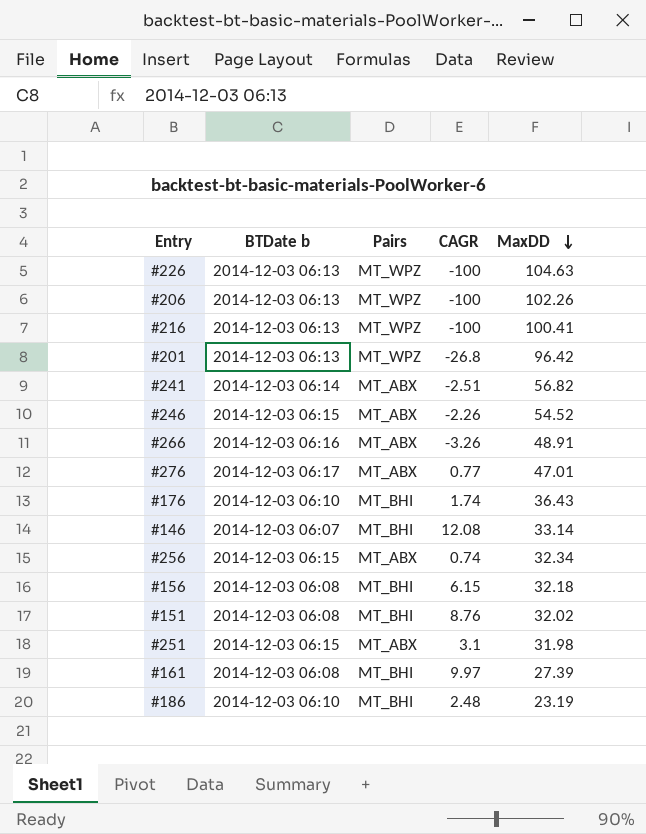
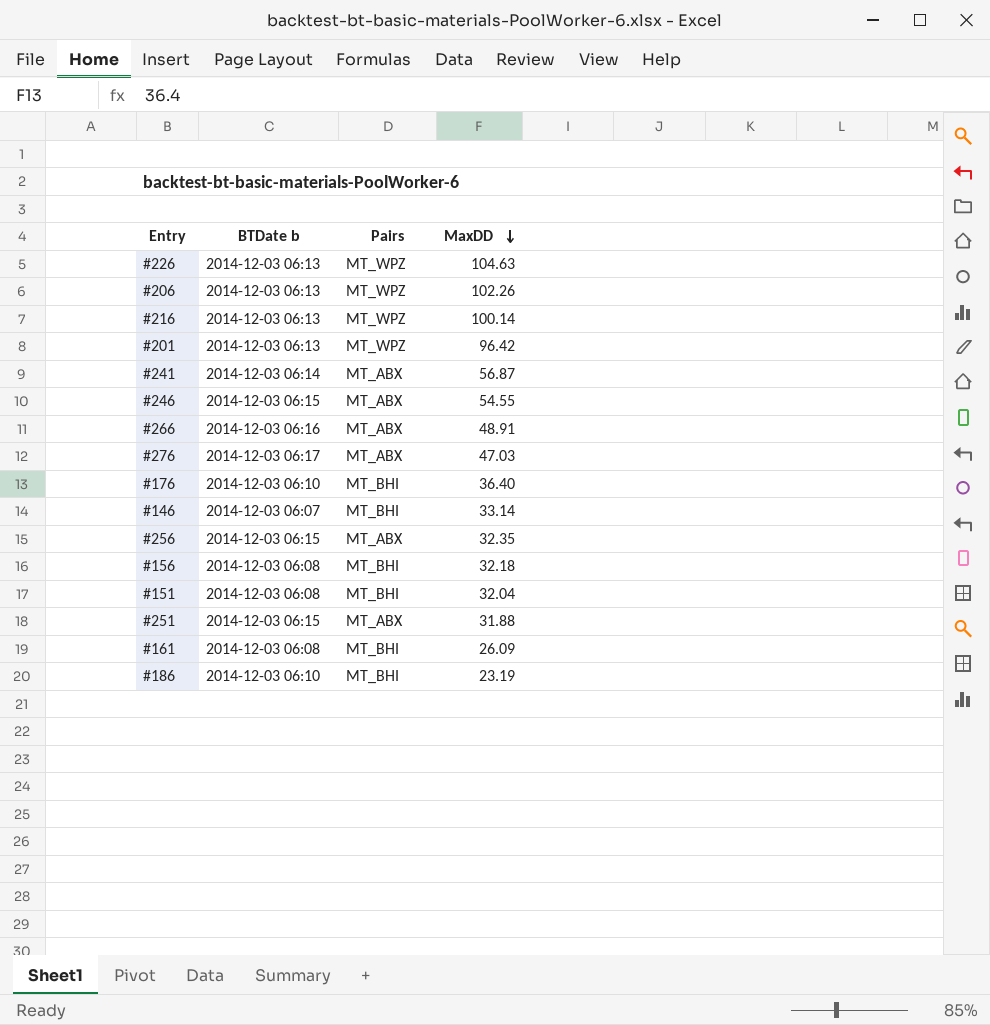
column CAGR | position: 4 -> none
#216 | MaxDD: 100.41 -> 100.14
#241 | MaxDD: 56.82 -> 56.87
#246 | MaxDD: 54.52 -> 54.55
#276 | MaxDD: 47.01 -> 47.03
#176 | MaxDD: 36.43 -> 36.40
#256 | MaxDD: 32.34 -> 32.35
#151 | MaxDD: 32.02 -> 32.04
#251 | MaxDD: 31.98 -> 31.88
#161 | MaxDD: 27.39 -> 26.09

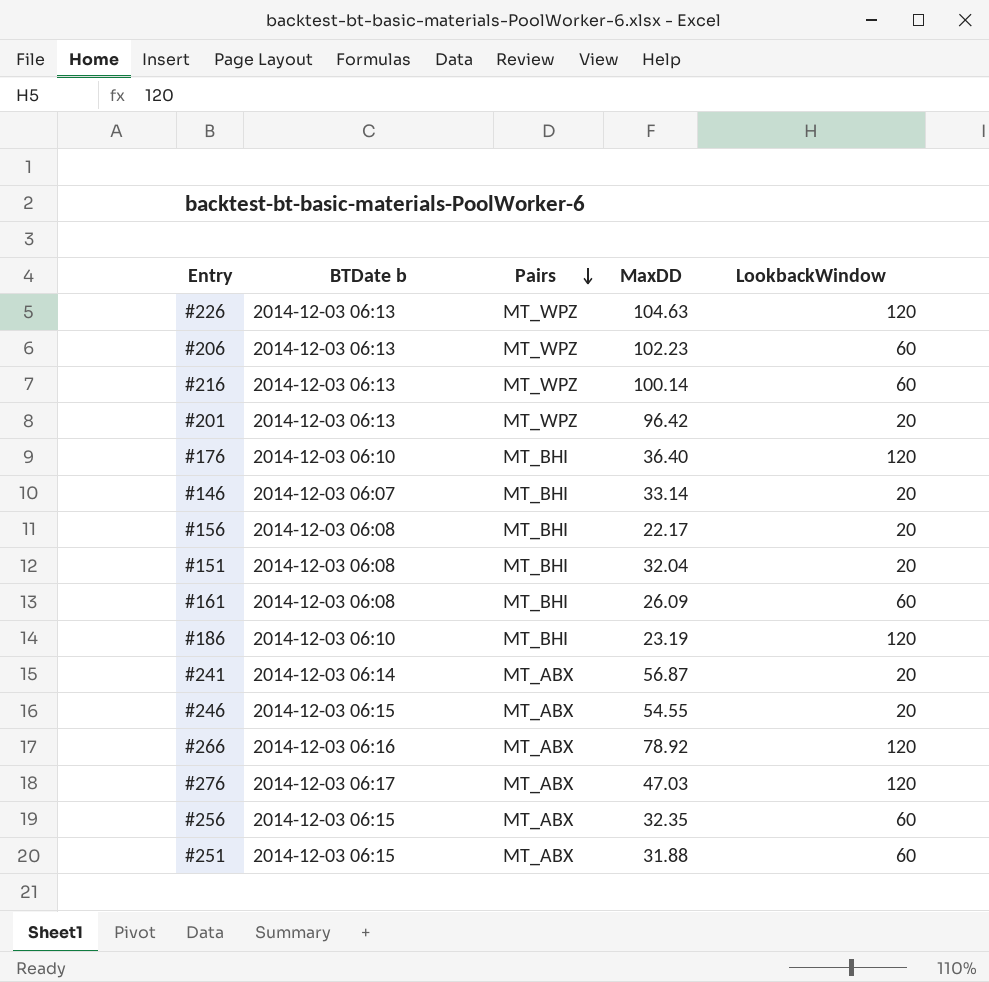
row order: MaxDD descending -> Pairs descending
column LookbackWindow | position: none -> 5
#206 | MaxDD: 102.26 -> 102.23
#156 | MaxDD: 32.18 -> 22.17
#266 | MaxDD: 48.91 -> 78.92

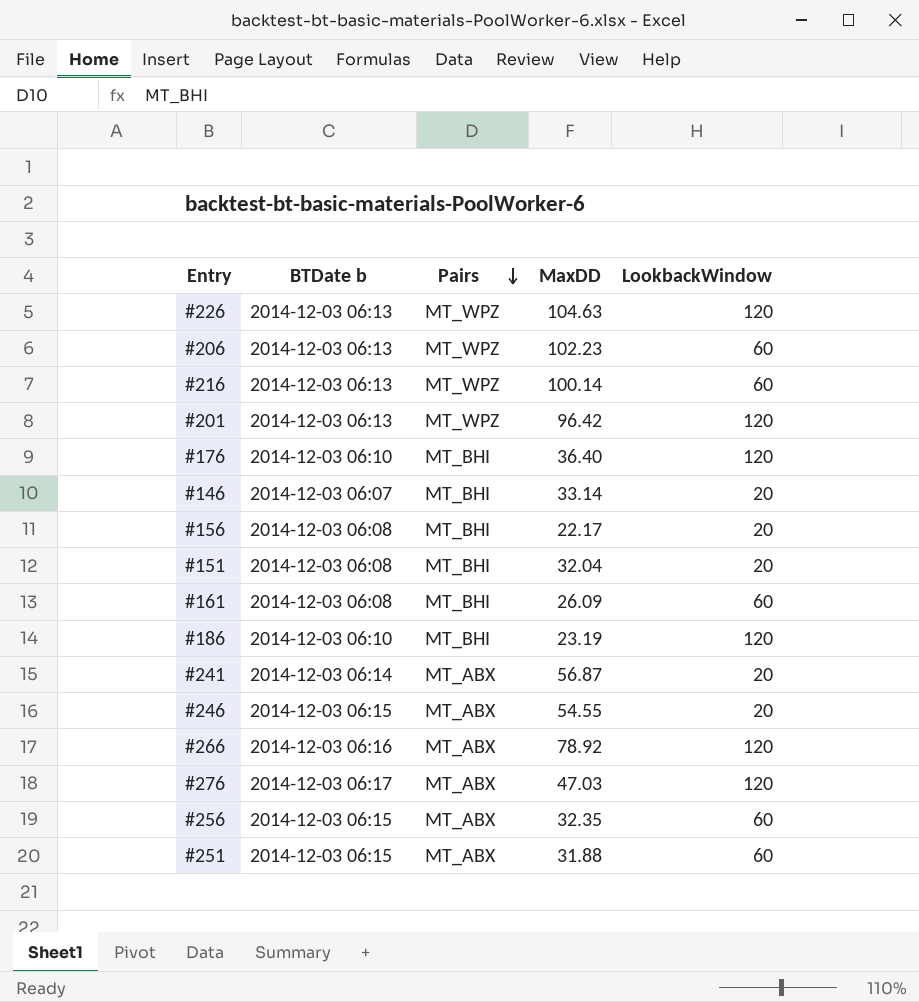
#201 | LookbackWindow: 20 -> 120

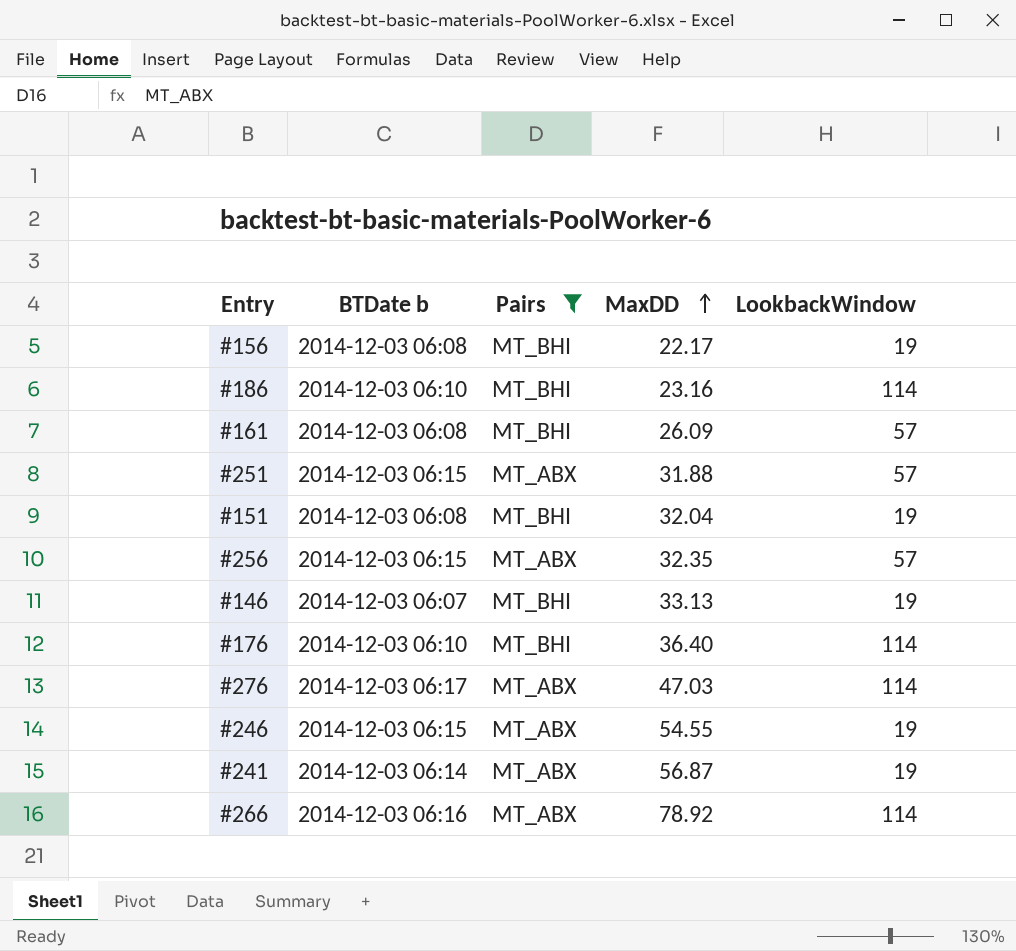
filter: none -> Pairs != MT_WPZ
row order: Pairs descending -> MaxDD ascending
#156 | LookbackWindow: 20 -> 19
#186 | MaxDD: 23.19 -> 23.16
#186 | LookbackWindow: 120 -> 114
#161 | LookbackWindow: 60 -> 57
#251 | LookbackWindow: 60 -> 57
#151 | LookbackWindow: 20 -> 19
#256 | LookbackWindow: 60 -> 57
#146 | MaxDD: 33.14 -> 33.13
#146 | LookbackWindow: 20 -> 19
#176 | LookbackWindow: 120 -> 114
#276 | LookbackWindow: 120 -> 114
#246 | LookbackWindow: 20 -> 19
#241 | LookbackWindow: 20 -> 19
#266 | LookbackWindow: 120 -> 114

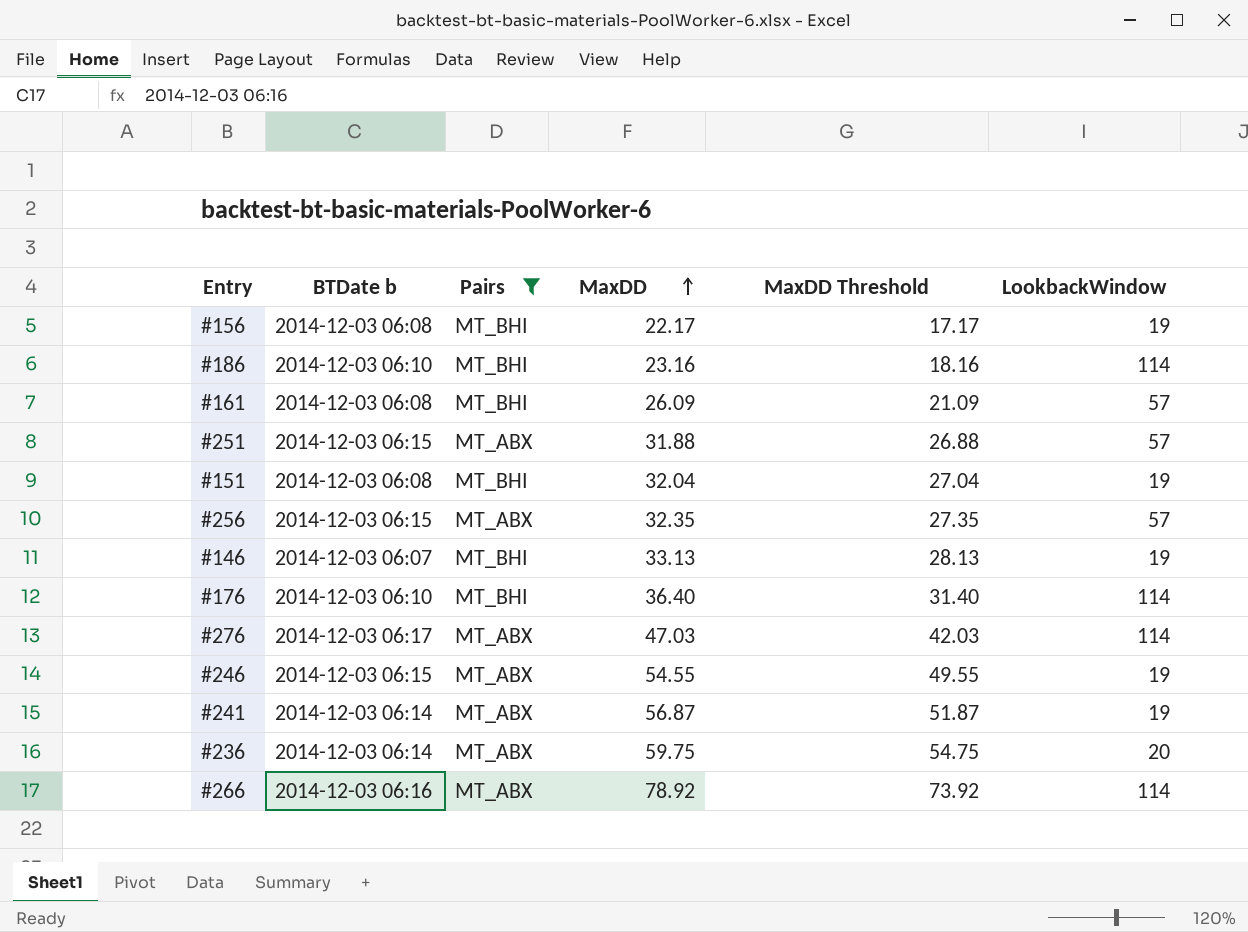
column MaxDD Threshold | formula: none -> [MaxDD] - 5
row #236: none -> 2014-12-03 06:14 | MT_ABX | 59.75 | 54.75 | 20

